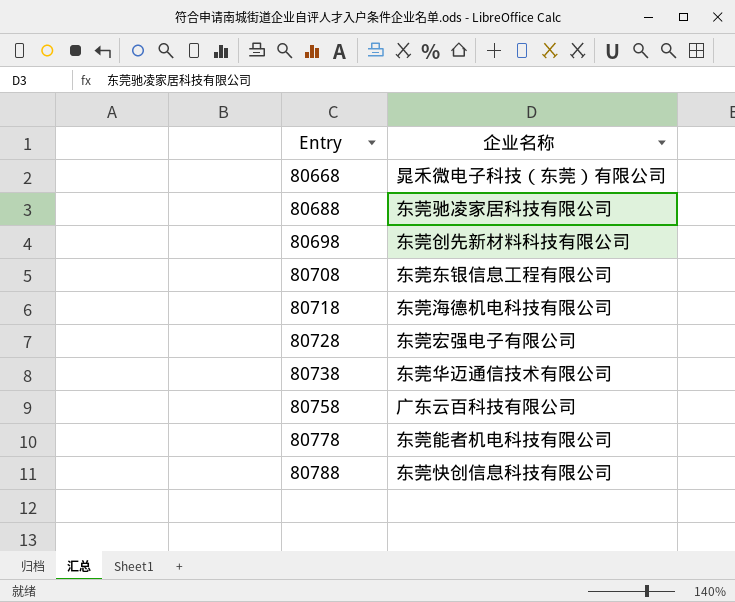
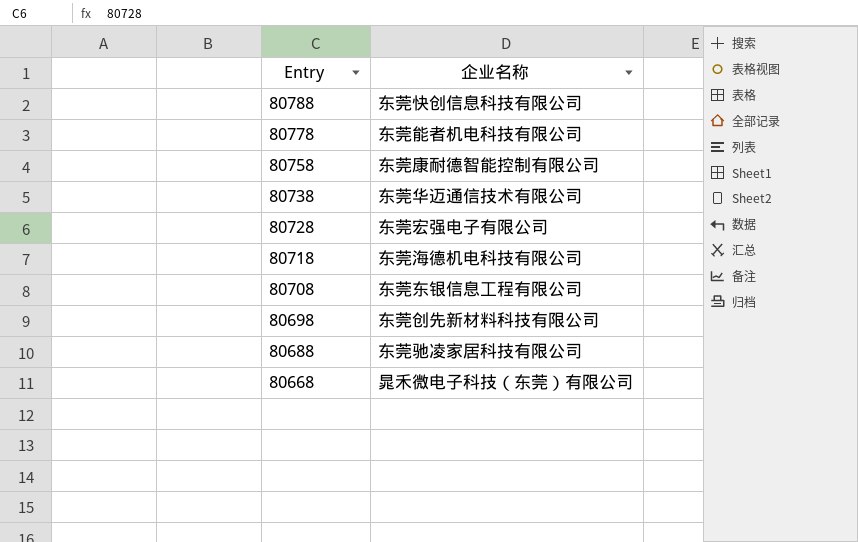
row order: Entry ascending -> Entry descending
80758 | 企业名称: 广东云百科技有限公司 -> 东莞康耐德智能控制有限公司

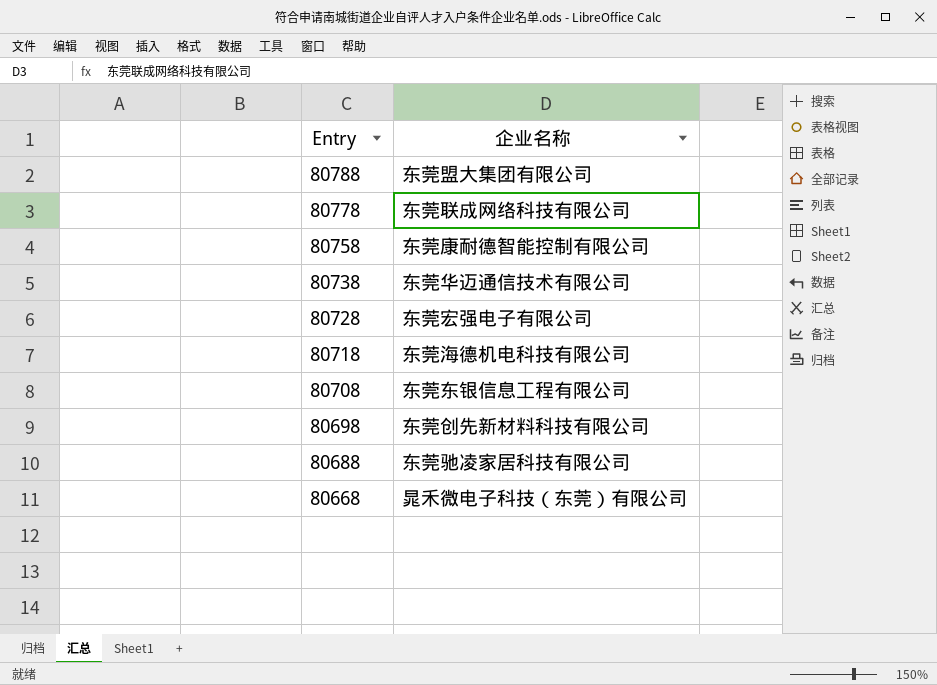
80788 | 企业名称: 东莞快创信息科技有限公司 -> 东莞盟大集团有限公司
80778 | 企业名称: 东莞能者机电科技有限公司 -> 东莞联成网络科技有限公司

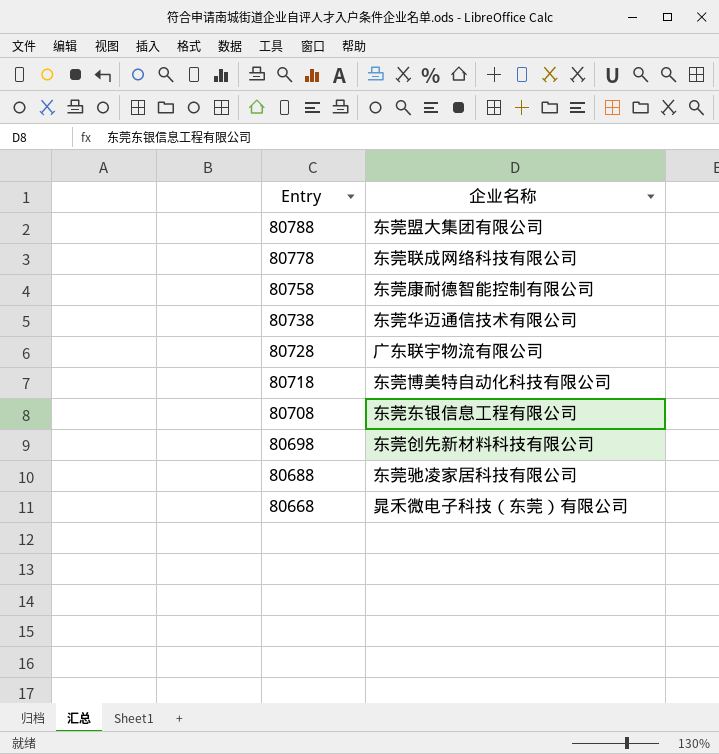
80728 | 企业名称: 东莞宏强电子有限公司 -> 广东联宇物流有限公司
80718 | 企业名称: 东莞海德机电科技有限公司 -> 东莞博美特自动化科技有限公司

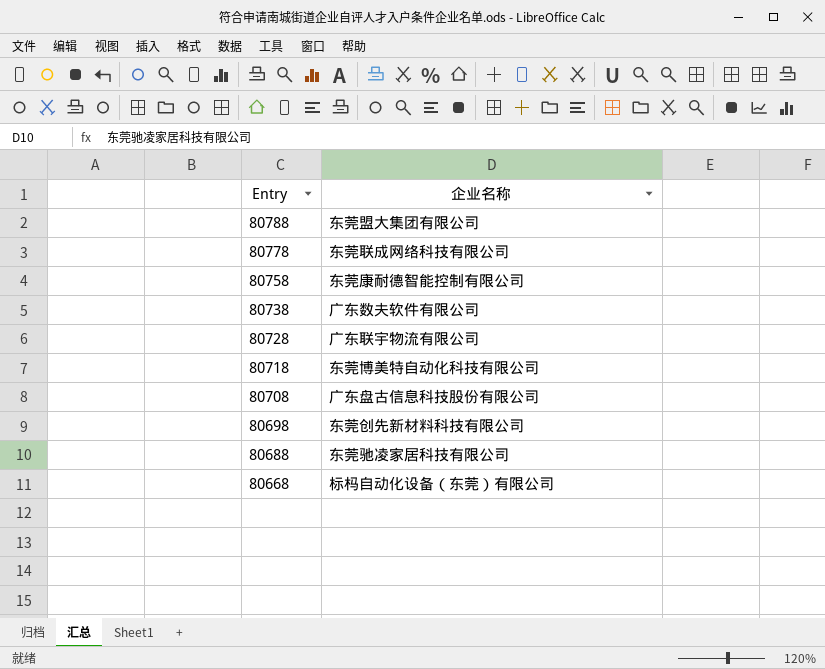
80738 | 企业名称: 东莞华迈通信技术有限公司 -> 广东数夫软件有限公司
80708 | 企业名称: 东莞东银信息工程有限公司 -> 广东盘古信息科技股份有限公司
80668 | 企业名称: 晁禾微电子科技（东莞）有限公司 -> 标杩自动化设备（东莞）有限公司

